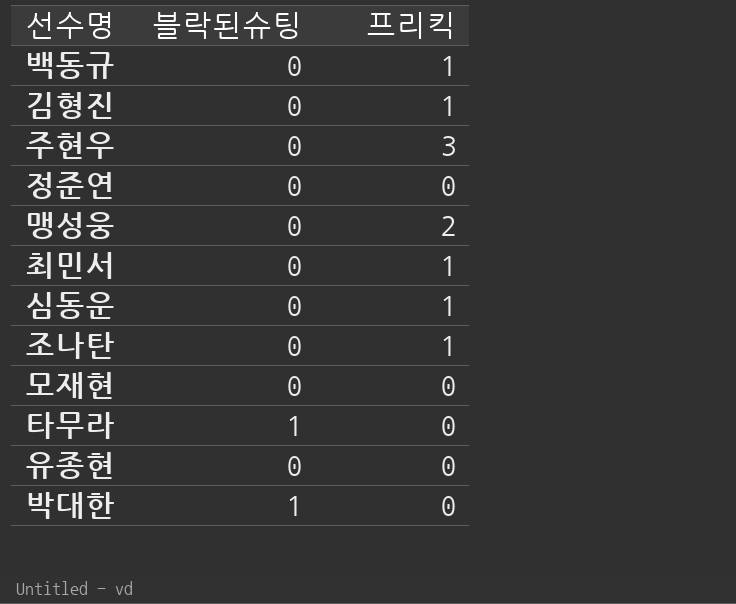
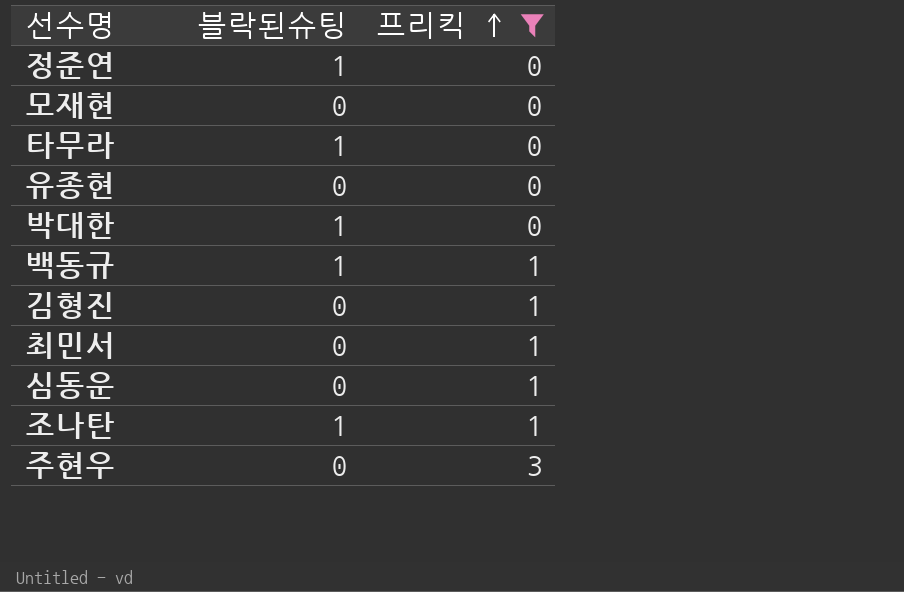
filter: none -> 프리킥 != 2
row order: none -> 프리킥 ascending
정준연 | 블락된슈팅: 0 -> 1
백동규 | 블락된슈팅: 0 -> 1
조나탄 | 블락된슈팅: 0 -> 1

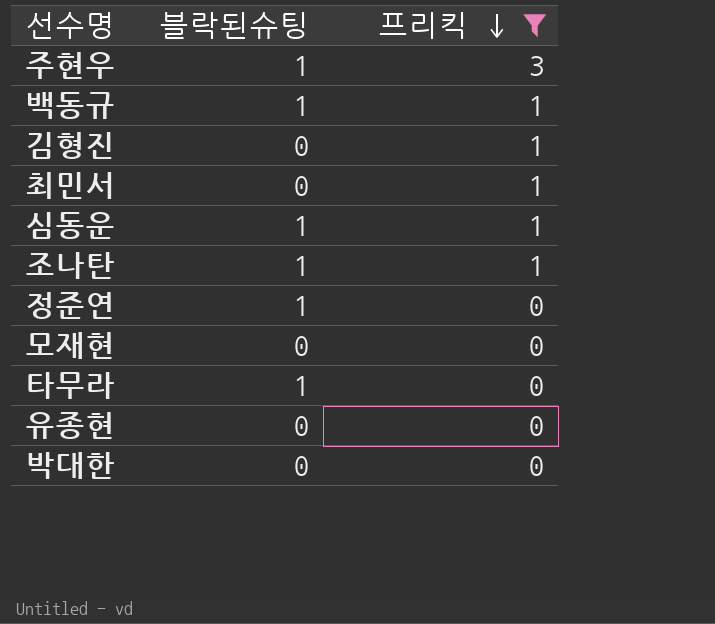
row order: 프리킥 ascending -> 프리킥 descending
주현우 | 블락된슈팅: 0 -> 1
심동운 | 블락된슈팅: 0 -> 1
박대한 | 블락된슈팅: 1 -> 0

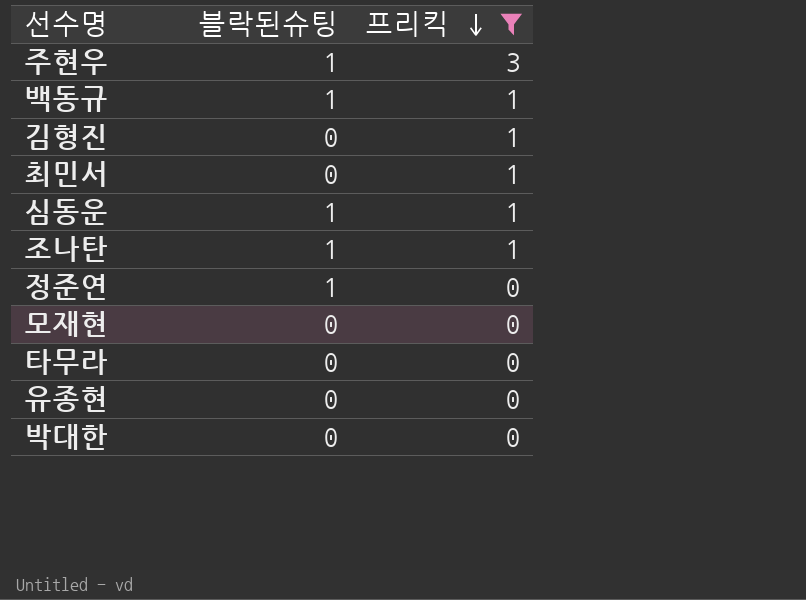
타무라 | 블락된슈팅: 1 -> 0

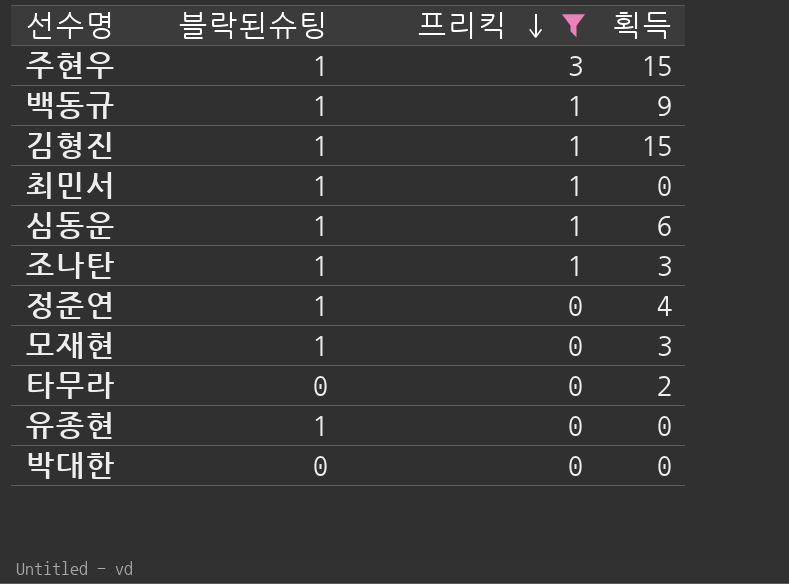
column 획득 | position: none -> 4
김형진 | 블락된슈팅: 0 -> 1
최민서 | 블락된슈팅: 0 -> 1
모재현 | 블락된슈팅: 0 -> 1
유종현 | 블락된슈팅: 0 -> 1

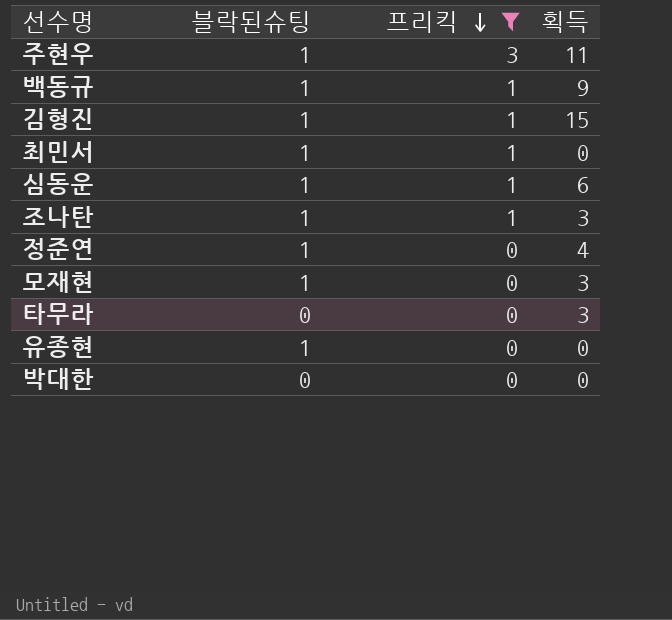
주현우 | 획득: 15 -> 11
타무라 | 획득: 2 -> 3

